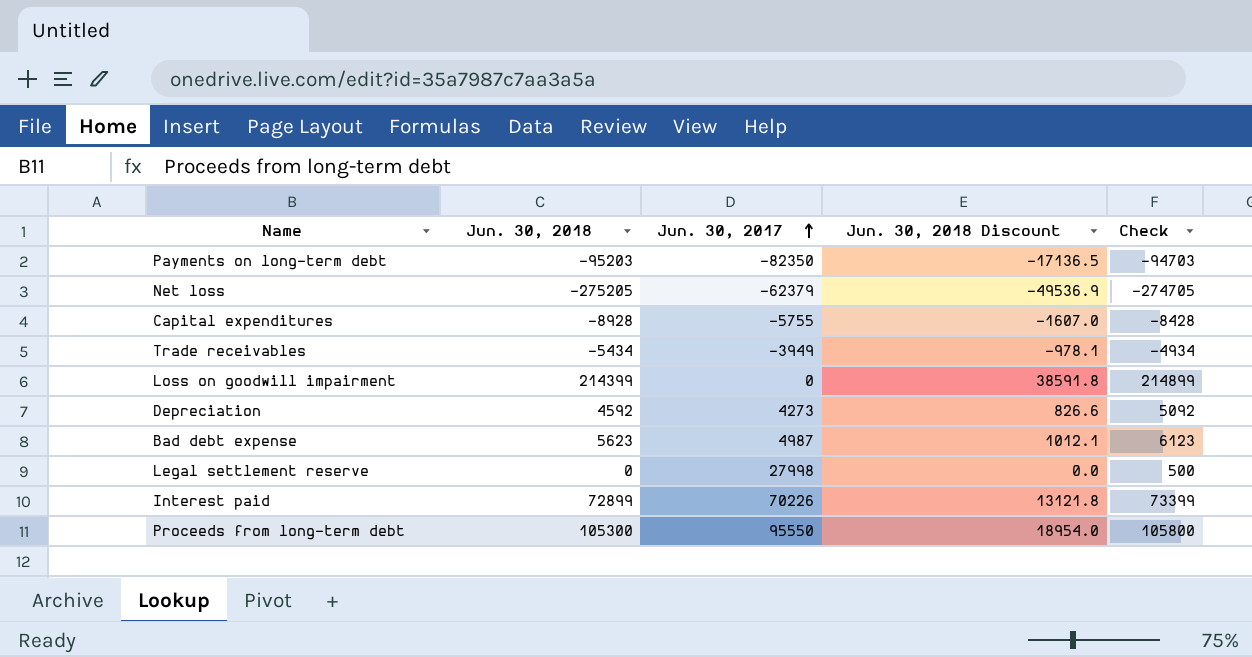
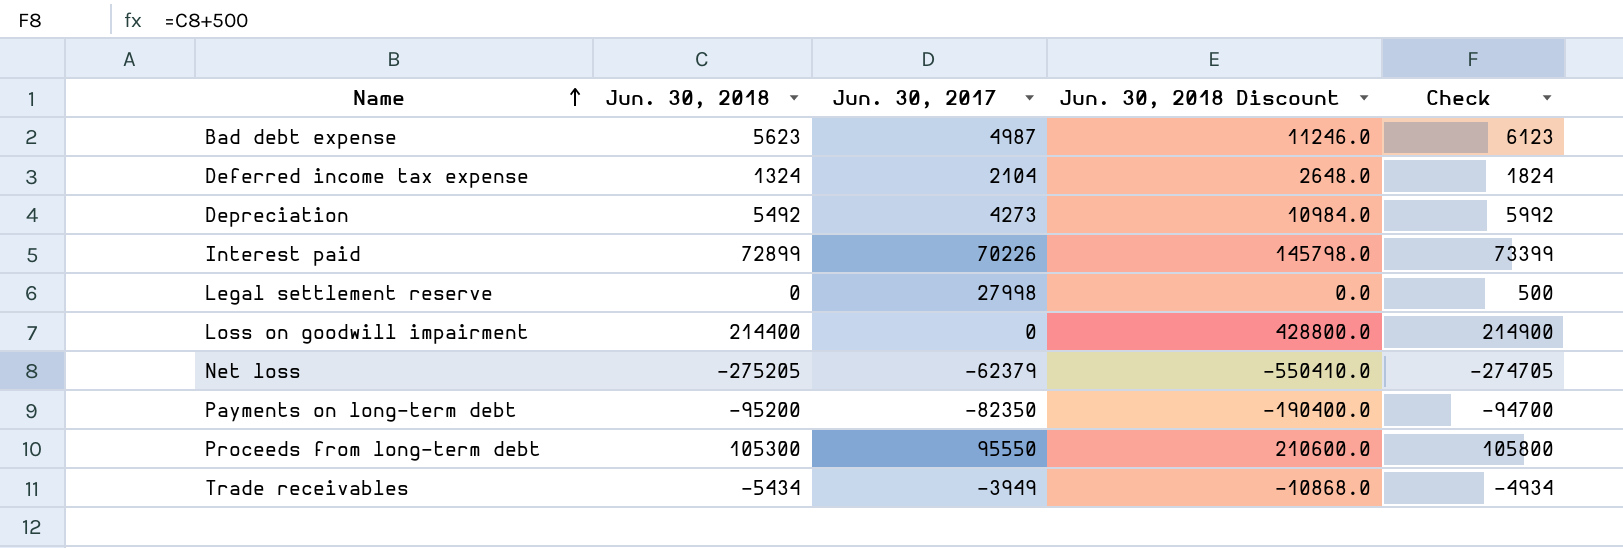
row order: Jun. 30, 2017 ascending -> Name ascending
column Jun. 30, 2018 Discount | formula: [Jun. 30, 2018] * 0.18 -> [Jun. 30, 2018] * 2
row Capital expenditures: -8928 | -5755 | -1607.0 | -8428 -> none
row Deferred income tax expense: none -> 1324 | 2104 | 2648.0 | 1824
Depreciation | Jun. 30, 2018: 4592 -> 5492
Depreciation | Check: 5092 -> 5992
Loss on goodwill impairment | Jun. 30, 2018: 214399 -> 214400
Loss on goodwill impairment | Check: 214899 -> 214900
Payments on long-term debt | Jun. 30, 2018: -95203 -> -95200
Payments on long-term debt | Check: -94703 -> -94700

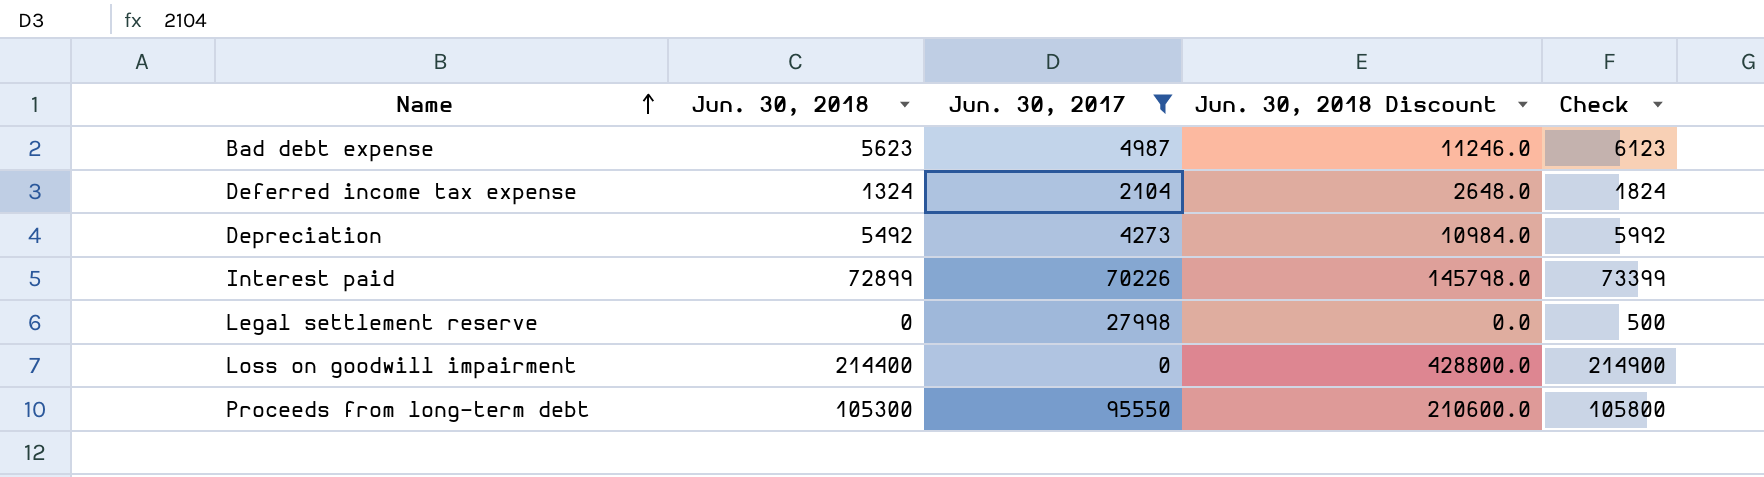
filter: none -> Jun. 30, 2017 >= 0

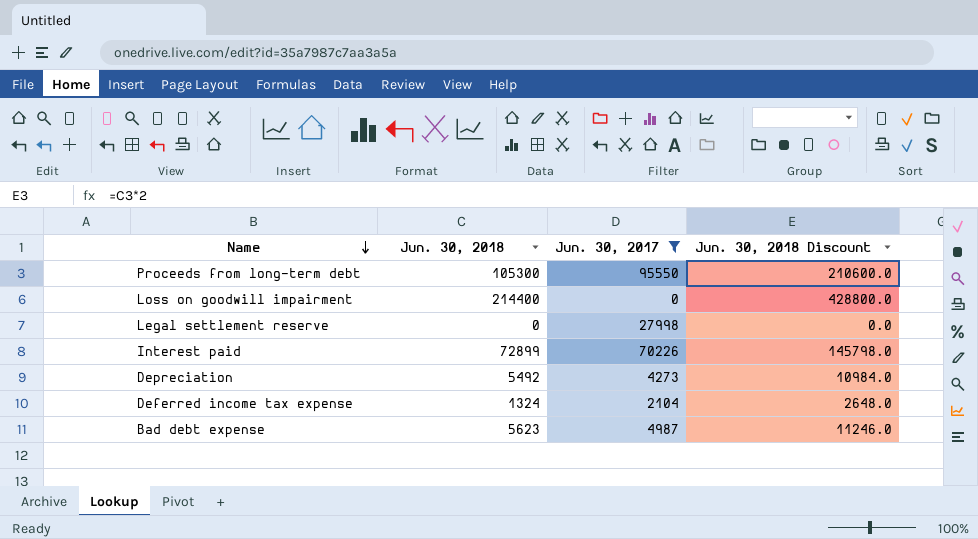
row order: Name ascending -> Name descending
column Check | formula: [Jun. 30, 2018] + 500 -> none

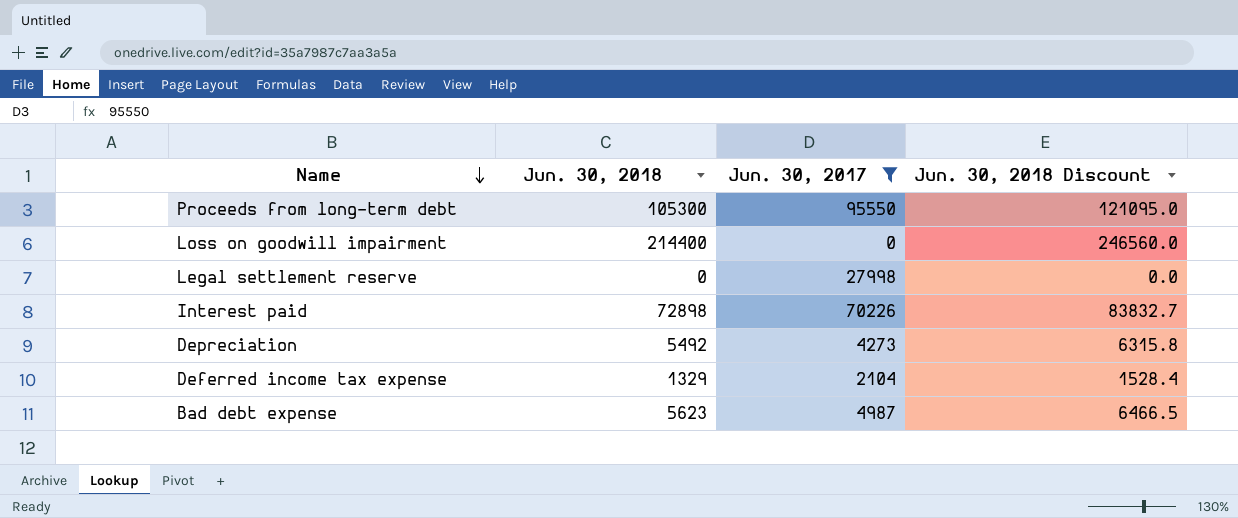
column Jun. 30, 2018 Discount | formula: [Jun. 30, 2018] * 2 -> [Jun. 30, 2018] * 1.15
Interest paid | Jun. 30, 2018: 72899 -> 72898
Deferred income tax expense | Jun. 30, 2018: 1324 -> 1329

